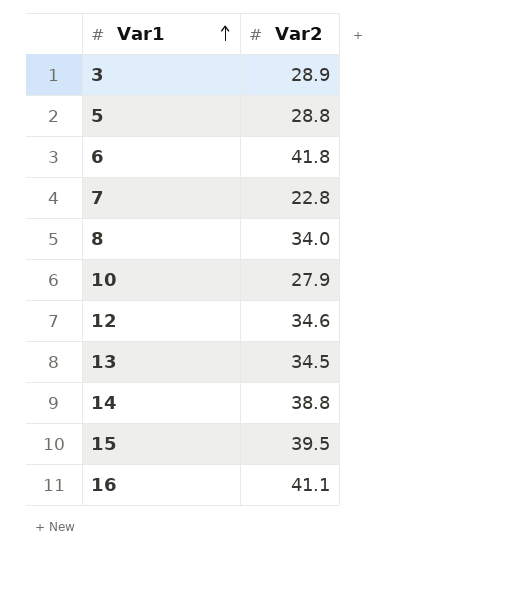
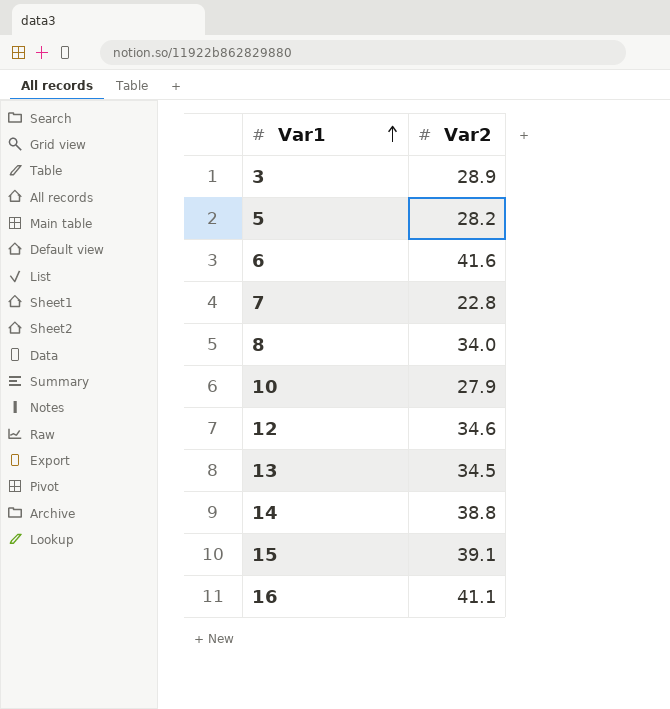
5 | Var2: 28.8 -> 28.2
6 | Var2: 41.8 -> 41.6
15 | Var2: 39.5 -> 39.1

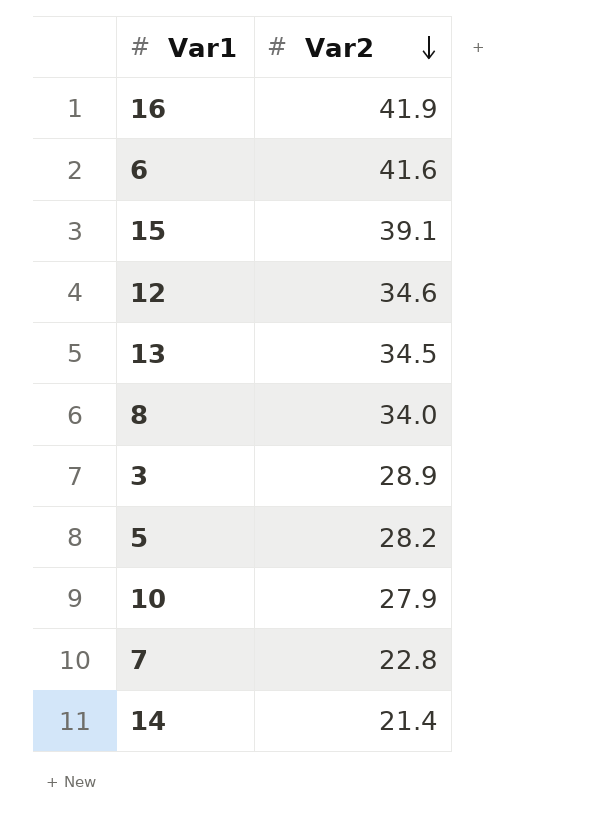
row order: Var1 ascending -> Var2 descending
16 | Var2: 41.1 -> 41.9
14 | Var2: 38.8 -> 21.4

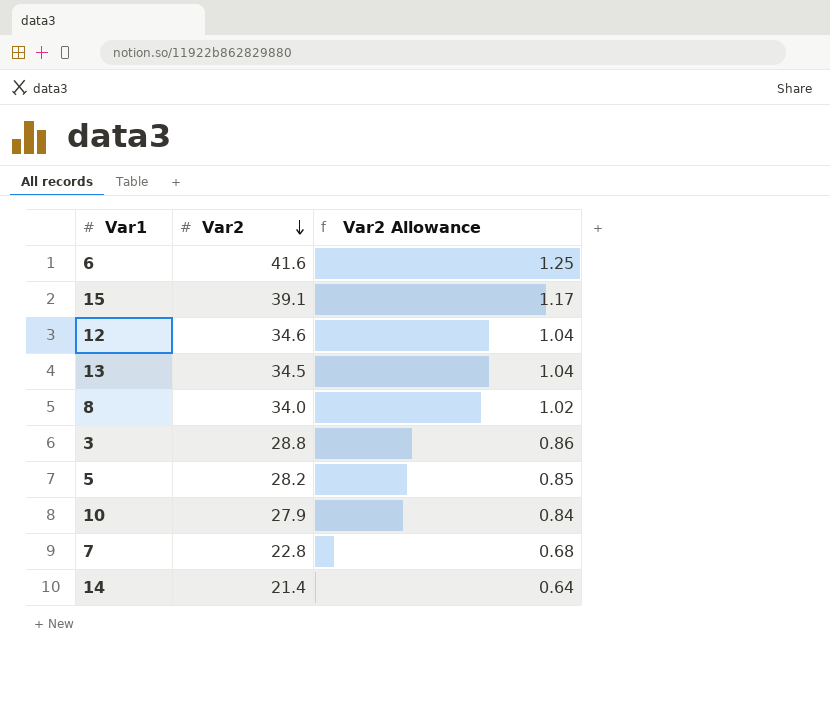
column Var2 Allowance | formula: none -> [Var2] * 0.03
row 16: 41.9 -> none
3 | Var2: 28.9 -> 28.8

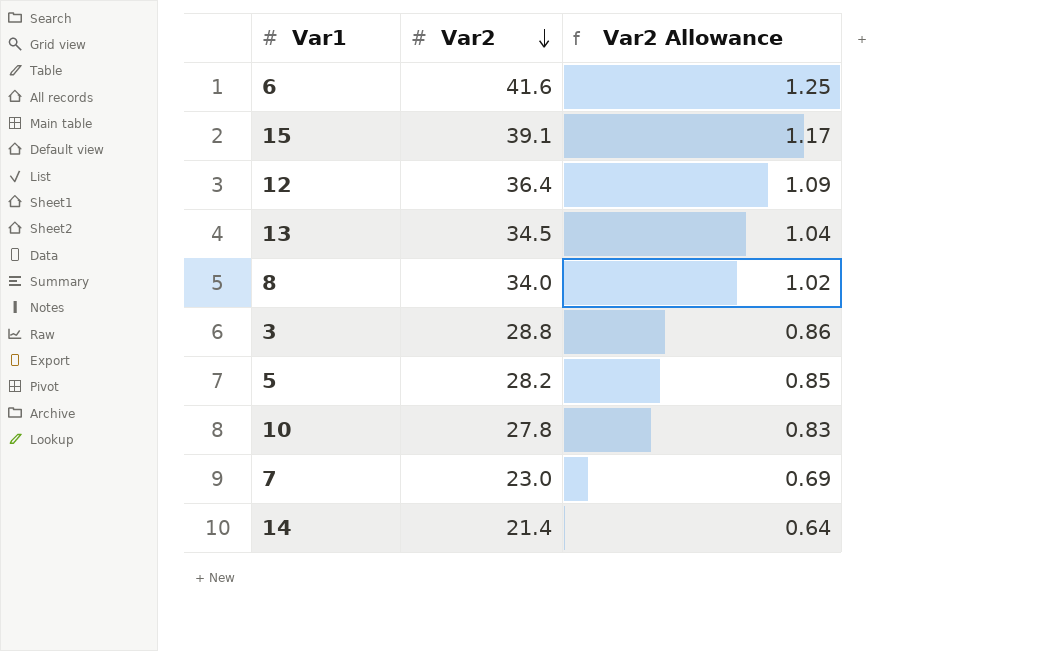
12 | Var2: 34.6 -> 36.4
12 | Var2 Allowance: 1.04 -> 1.09
10 | Var2: 27.9 -> 27.8
10 | Var2 Allowance: 0.84 -> 0.83
7 | Var2: 22.8 -> 23.0
7 | Var2 Allowance: 0.68 -> 0.69

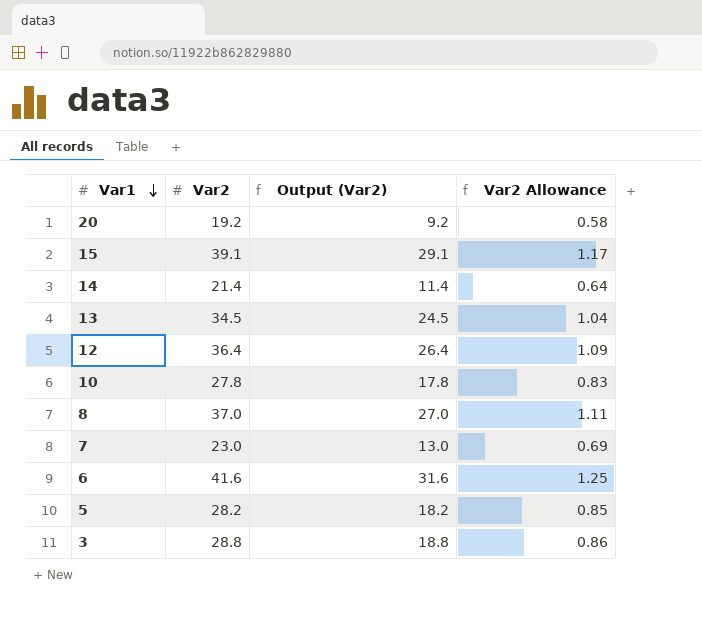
row order: Var2 descending -> Var1 descending
column Output (Var2) | formula: none -> [Var2] - 10
row 20: none -> 19.2 | 9.2 | 0.58
8 | Var2: 34.0 -> 37.0
8 | Var2 Allowance: 1.02 -> 1.11

